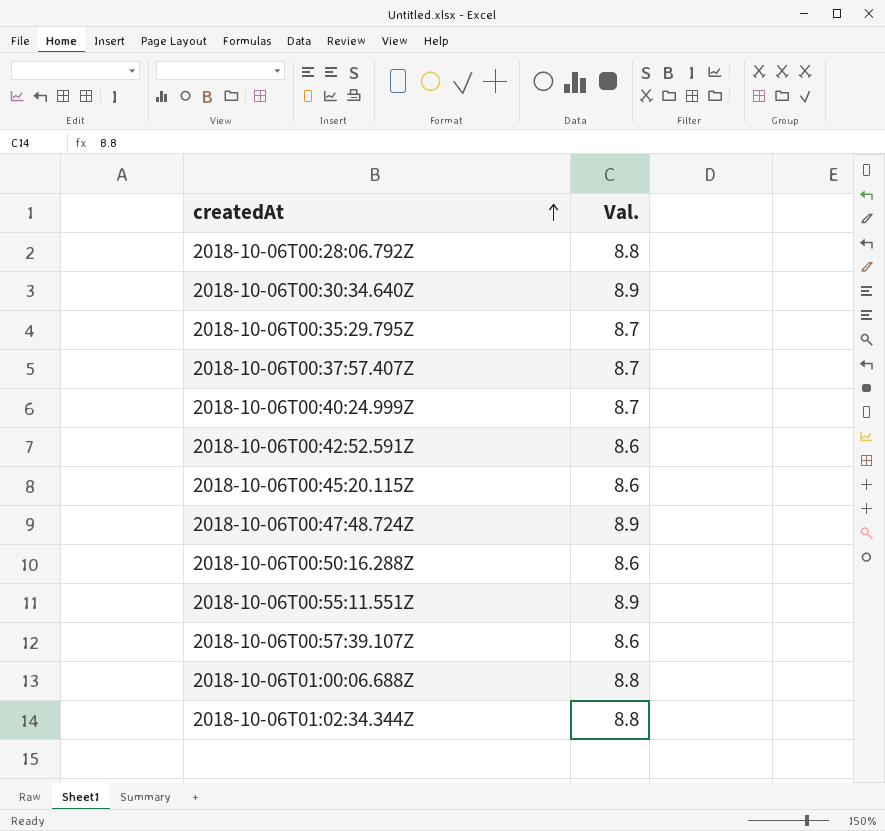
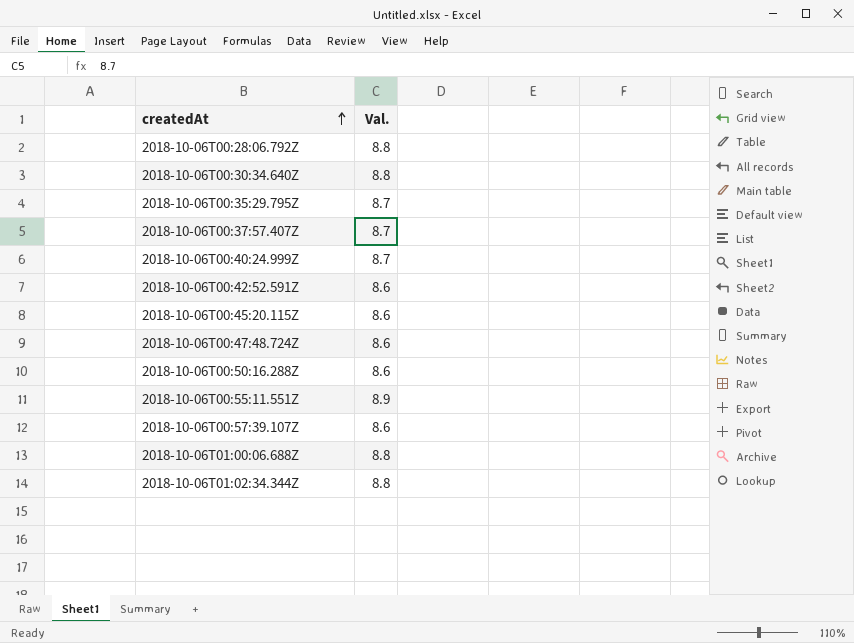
2018-10-06T00:30:34.640Z | Val.: 8.9 -> 8.8
2018-10-06T00:47:48.724Z | Val.: 8.9 -> 8.6

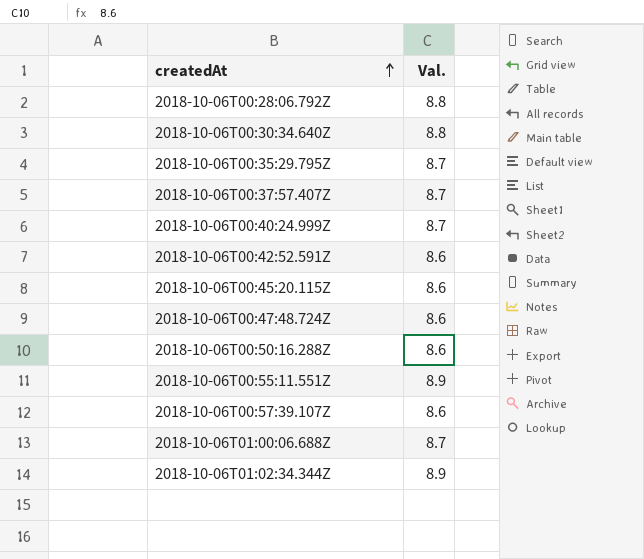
2018-10-06T01:00:06.688Z | Val.: 8.8 -> 8.7
2018-10-06T01:02:34.344Z | Val.: 8.8 -> 8.9

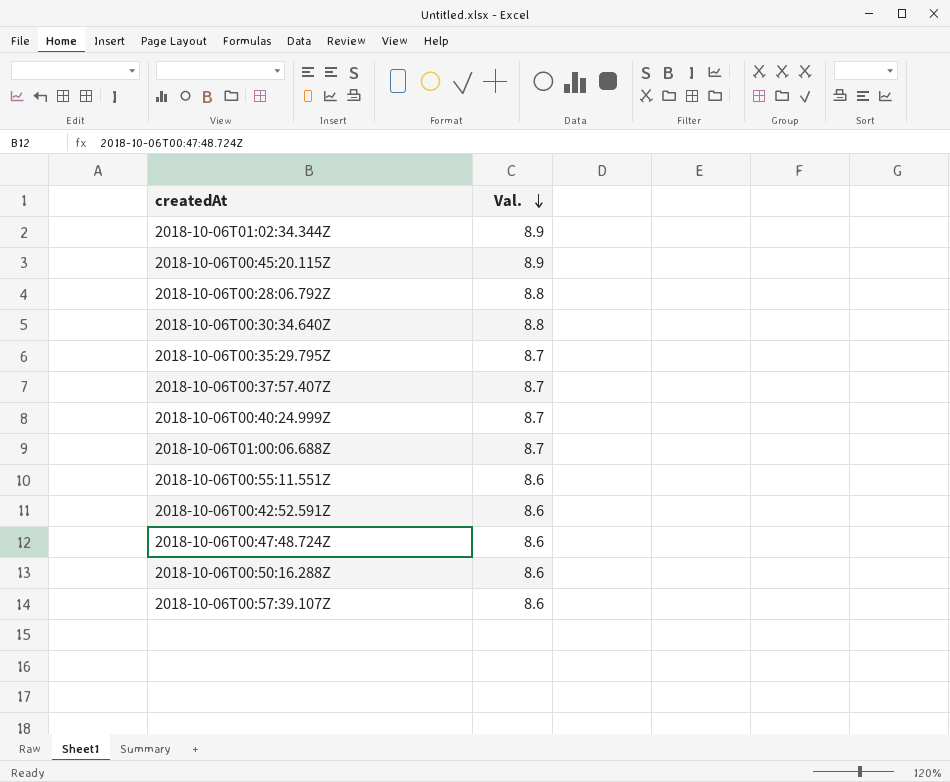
row order: createdAt ascending -> Val. descending
2018-10-06T00:45:20.115Z | Val.: 8.6 -> 8.9
2018-10-06T00:55:11.551Z | Val.: 8.9 -> 8.6

